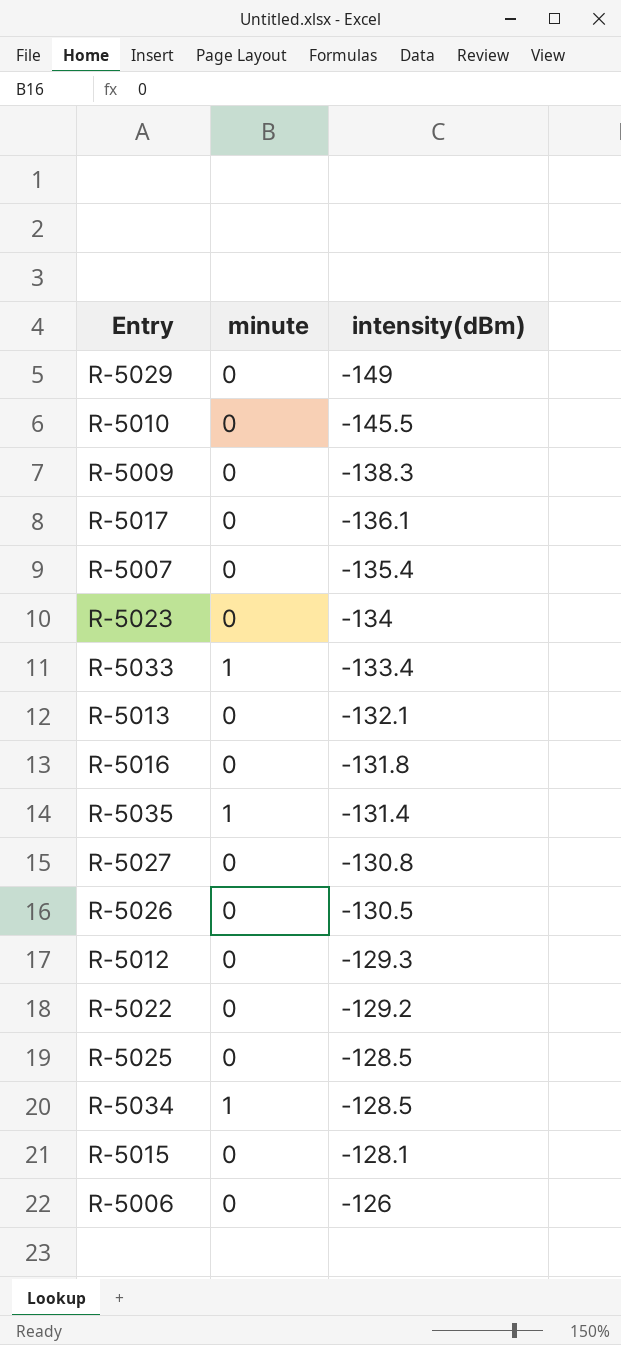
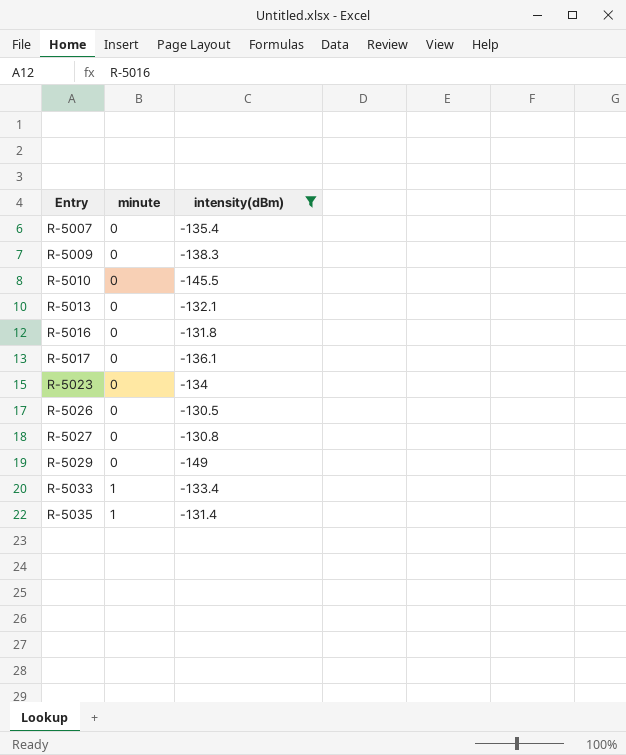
filter: none -> intensity(dBm) <= -130.5
row order: intensity(dBm) ascending -> Entry ascending

